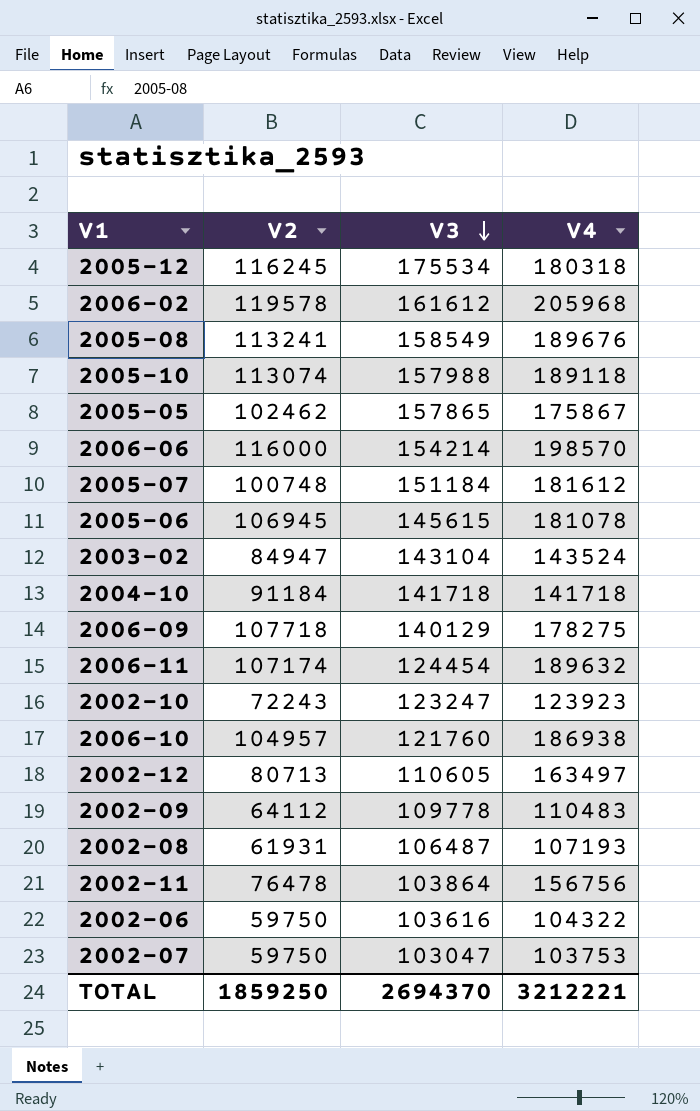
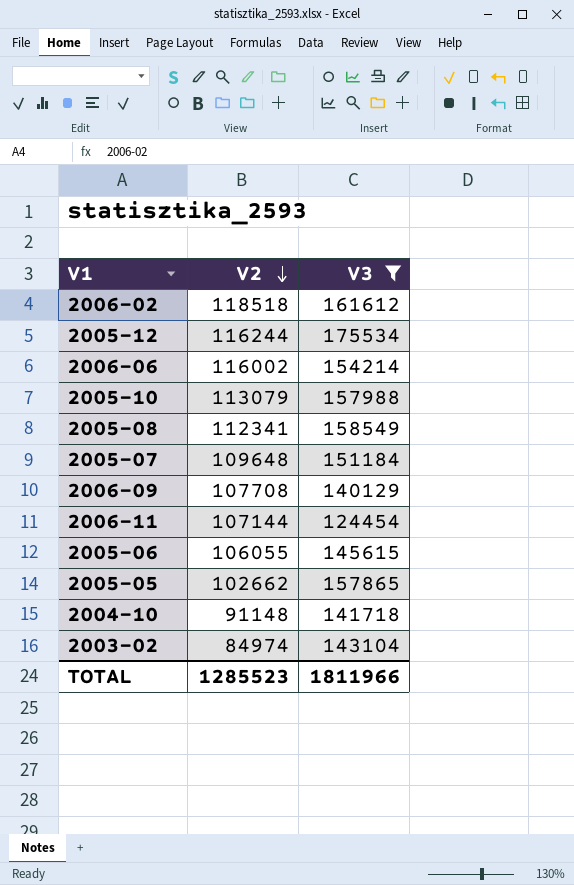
filter: none -> V3 >= 124454
row order: V3 descending -> V2 descending
column V4 | position: 4 -> none
2006-02 | V2: 119578 -> 118518
2005-12 | V2: 116245 -> 116244
2006-06 | V2: 116000 -> 116002
2005-10 | V2: 113074 -> 113079
2005-08 | V2: 113241 -> 112341
2005-07 | V2: 100748 -> 109648
2006-09 | V2: 107718 -> 107708
2006-11 | V2: 107174 -> 107144
2005-06 | V2: 106945 -> 106055
2005-05 | V2: 102462 -> 102662
2004-10 | V2: 91184 -> 91148
2003-02 | V2: 84947 -> 84974
TOTAL | V2: 1859250 -> 1285523
TOTAL | V3: 2694370 -> 1811966

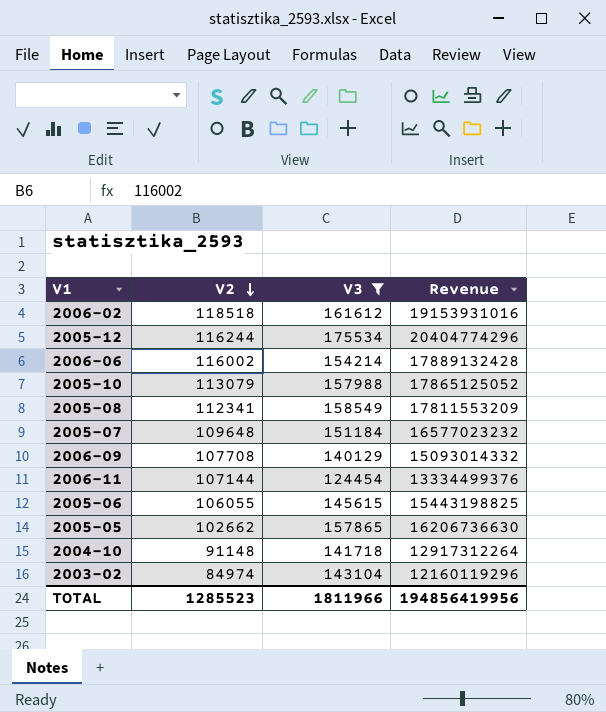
column Revenue | formula: none -> [V2] * [V3]

